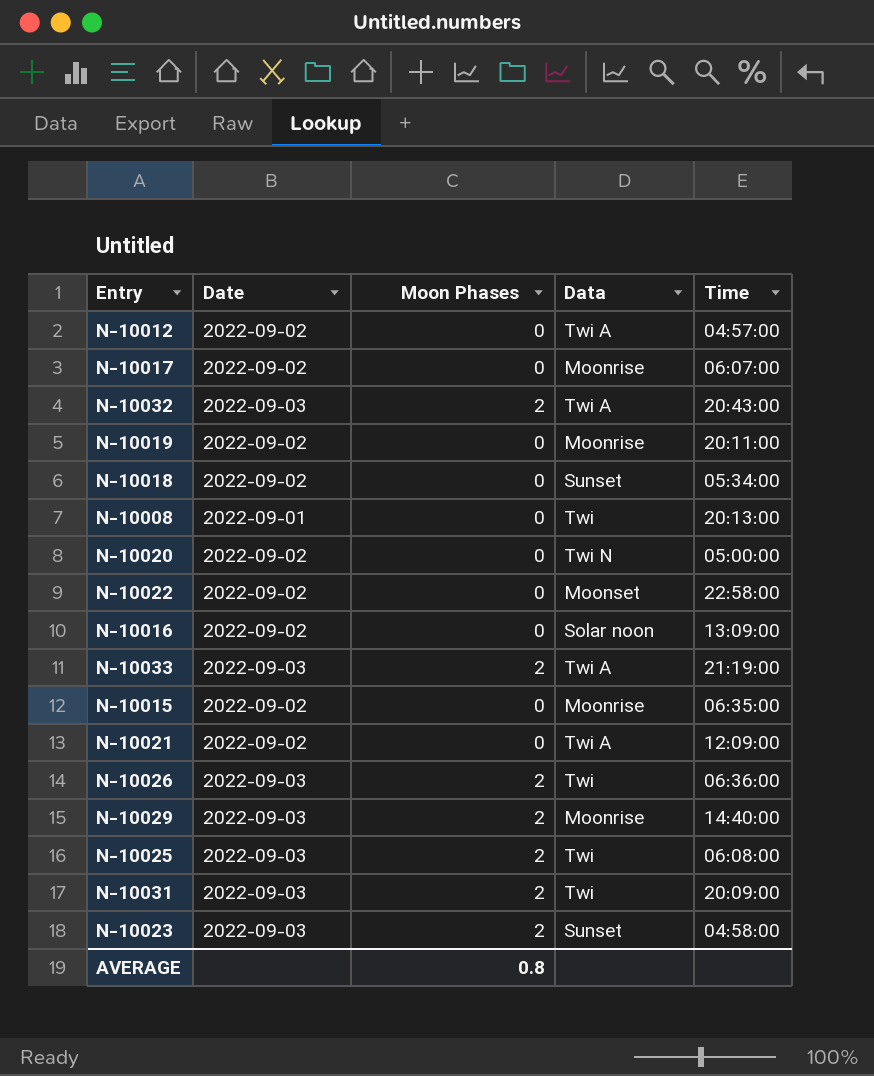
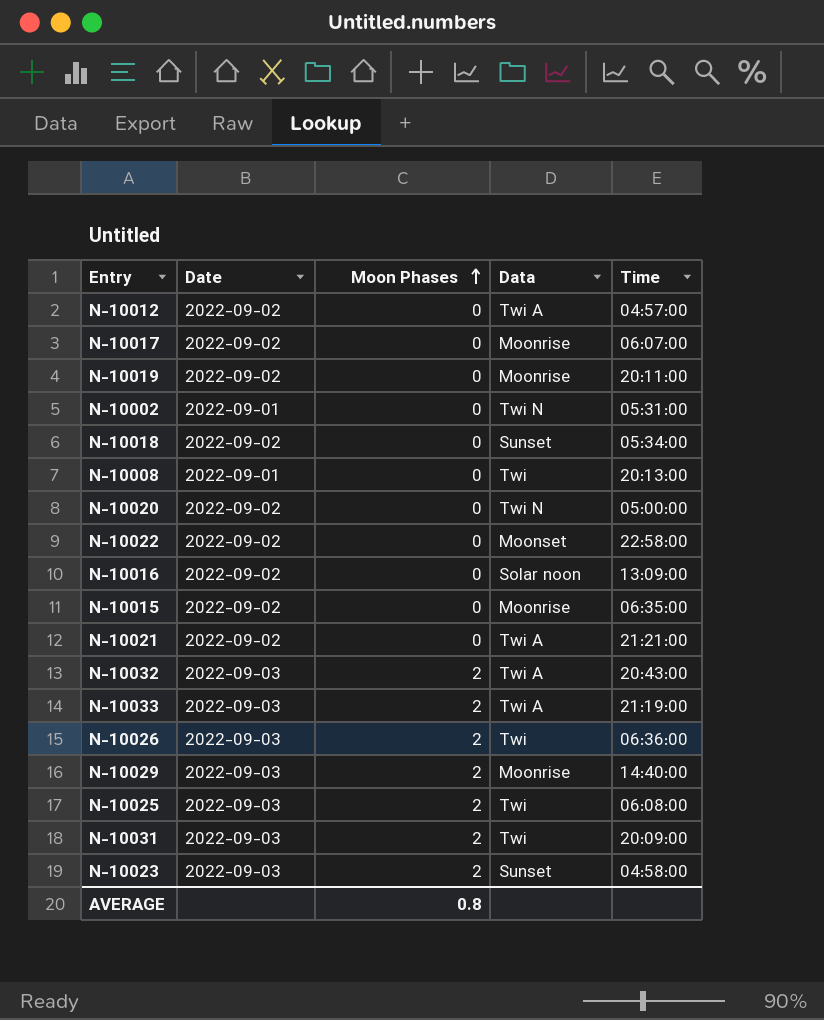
row order: none -> Moon Phases ascending
row N-10002: none -> 2022-09-01 | 0 | Twi N | 05:31:00
N-10021 | Time: 12:09:00 -> 21:21:00

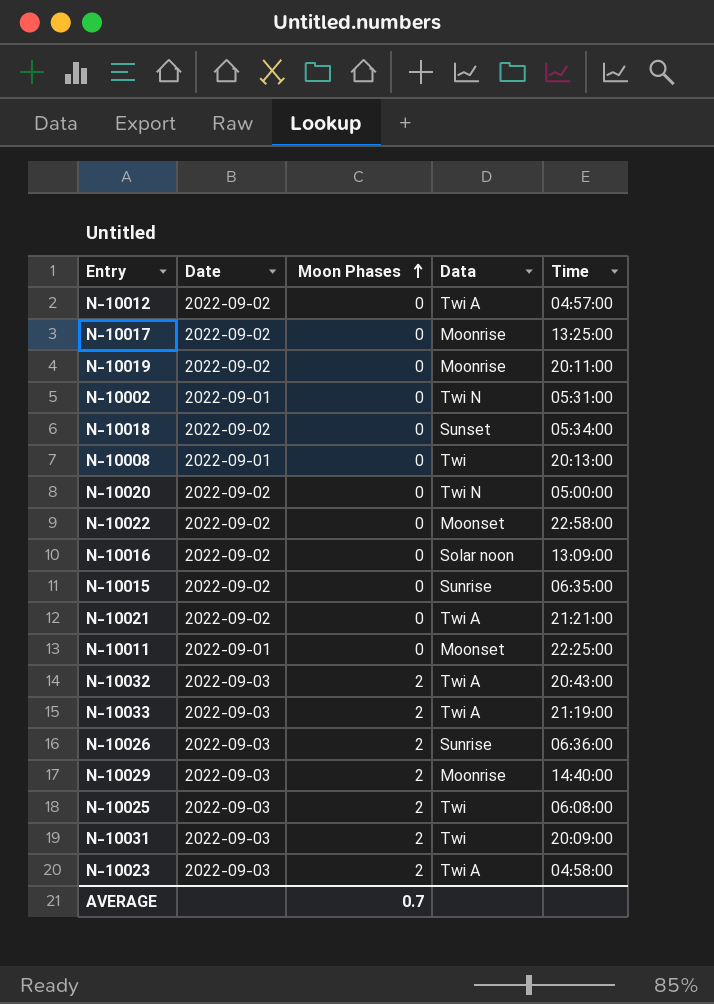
N-10017 | Time: 06:07:00 -> 13:25:00
N-10015 | Data: Moonrise -> Sunrise
row N-10011: none -> 2022-09-01 | 0 | Moonset | 22:25:00
N-10026 | Data: Twi -> Sunrise
N-10023 | Data: Sunset -> Twi A
AVERAGE | Moon Phases: 0.8 -> 0.7

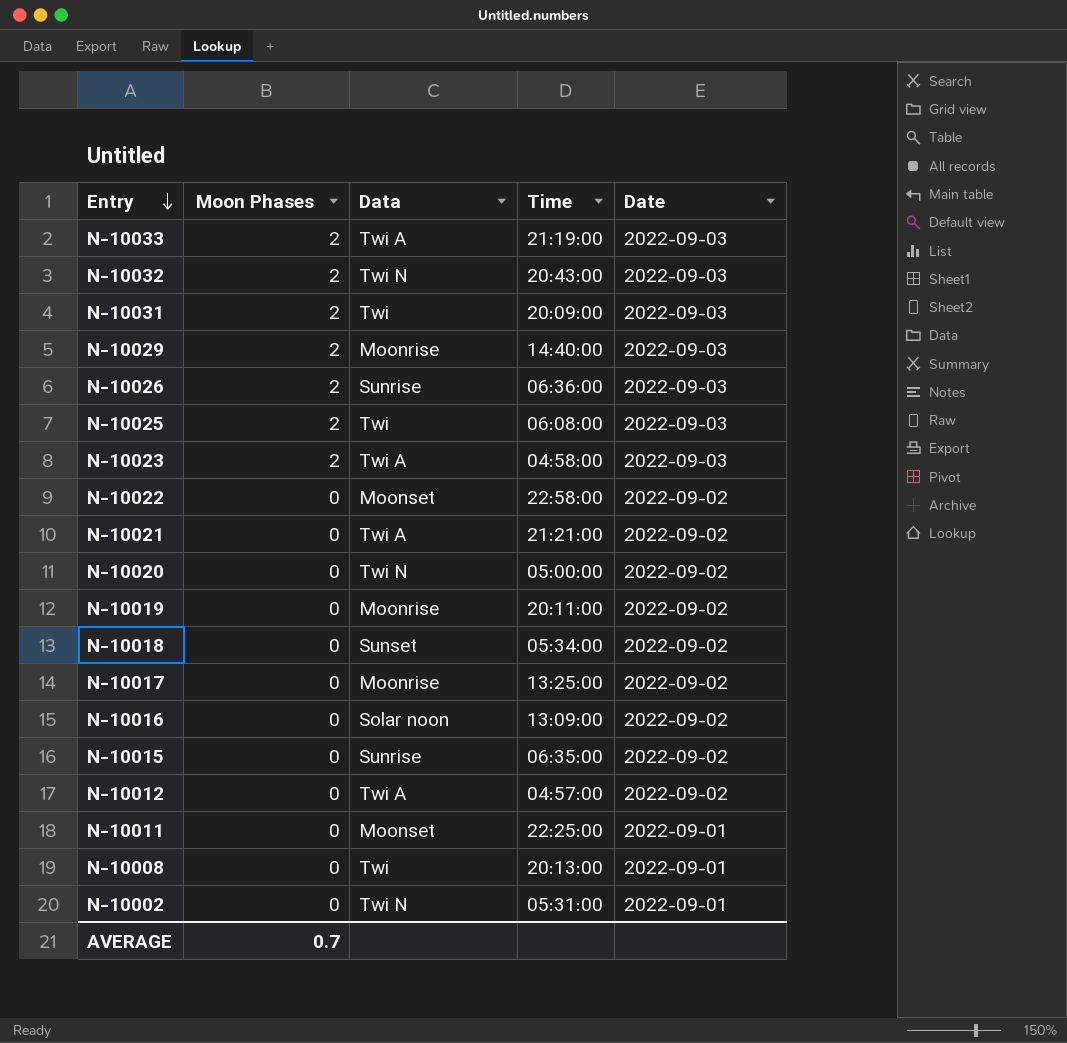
row order: Moon Phases ascending -> Entry descending
column Date | position: 2 -> 5
N-10032 | Data: Twi A -> Twi N

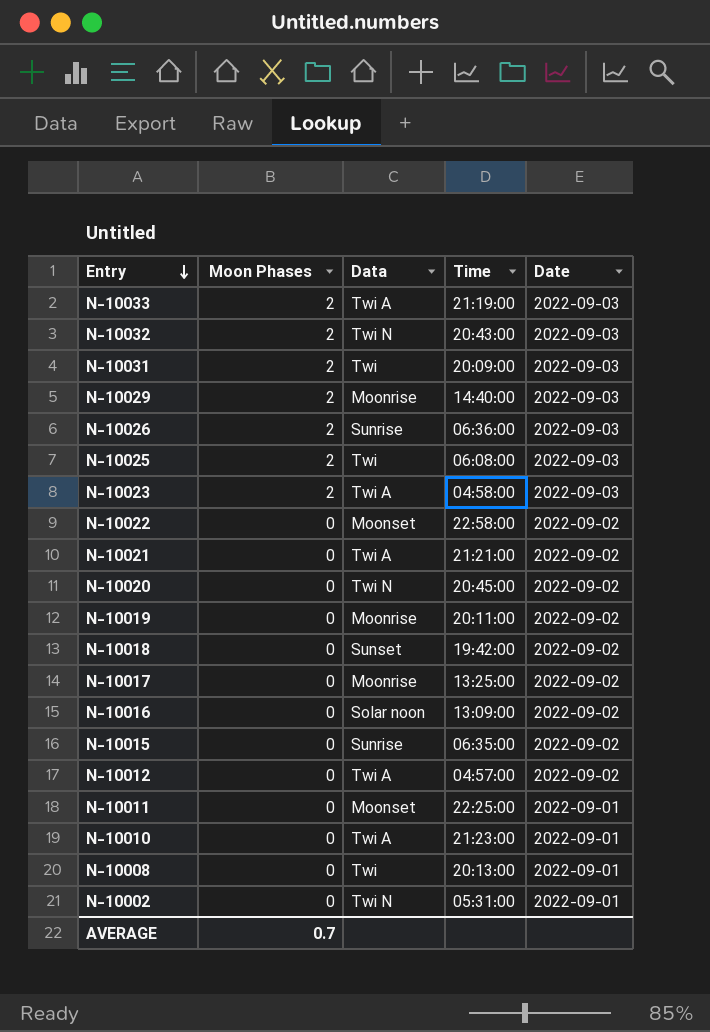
N-10020 | Time: 05:00:00 -> 20:45:00
N-10018 | Time: 05:34:00 -> 19:42:00
row N-10010: none -> 0 | Twi A | 21:23:00 | 2022-09-01

